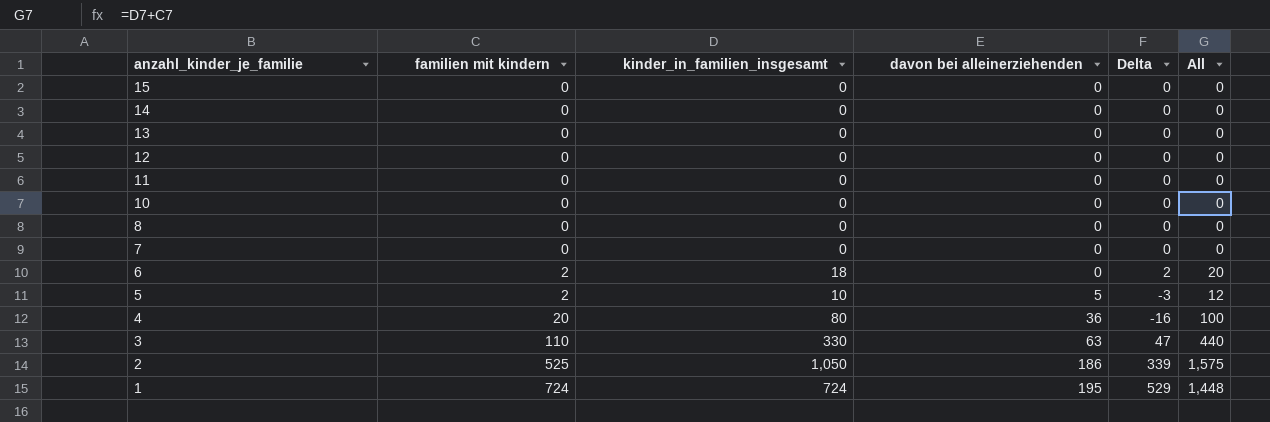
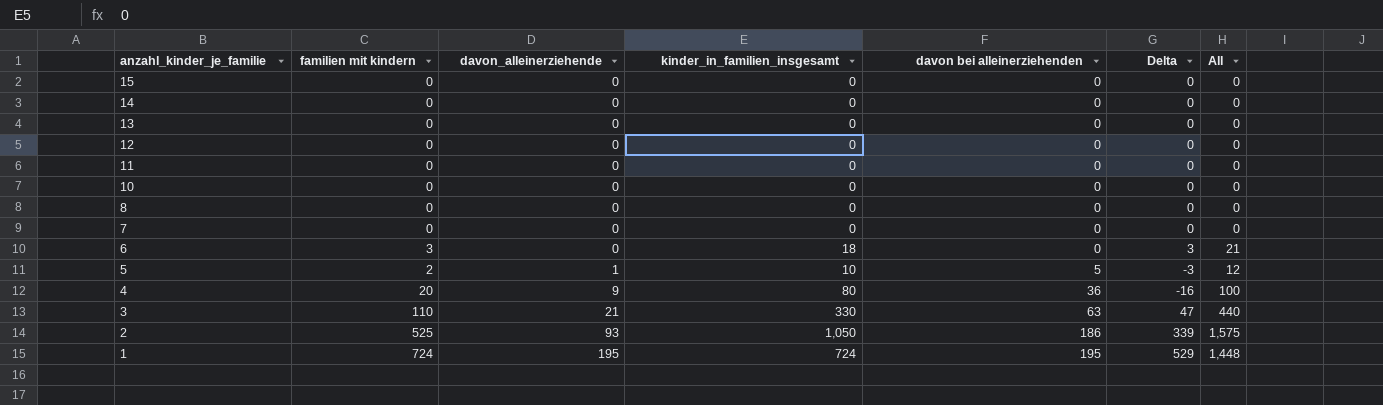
column davon_alleinerziehende | position: none -> 3
6 | familien mit kindern: 2 -> 3
6 | Delta: 2 -> 3
6 | All: 20 -> 21

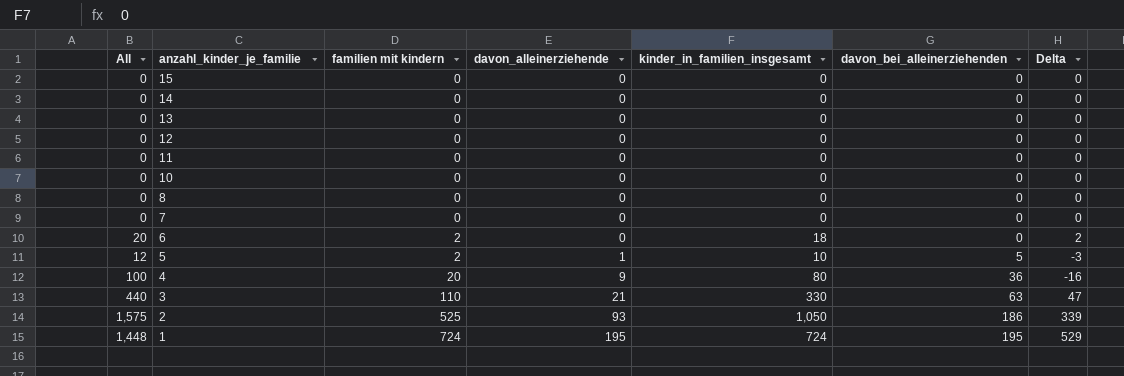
column All | position: 7 -> 1
column name: davon bei alleinerziehenden -> davon_bei_alleinerziehenden
6 | All: 21 -> 20
6 | familien mit kindern: 3 -> 2
6 | Delta: 3 -> 2

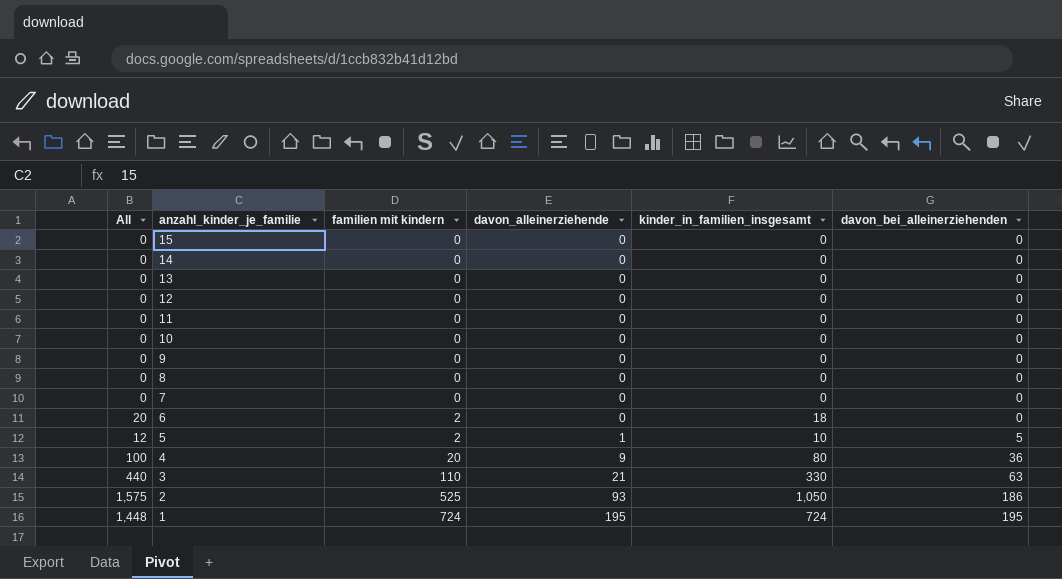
column Delta | formula: [familien mit kindern] - [davon_bei_alleinerziehenden] -> none
row 9: none -> 0 | 0 | 0 | 0 | 0

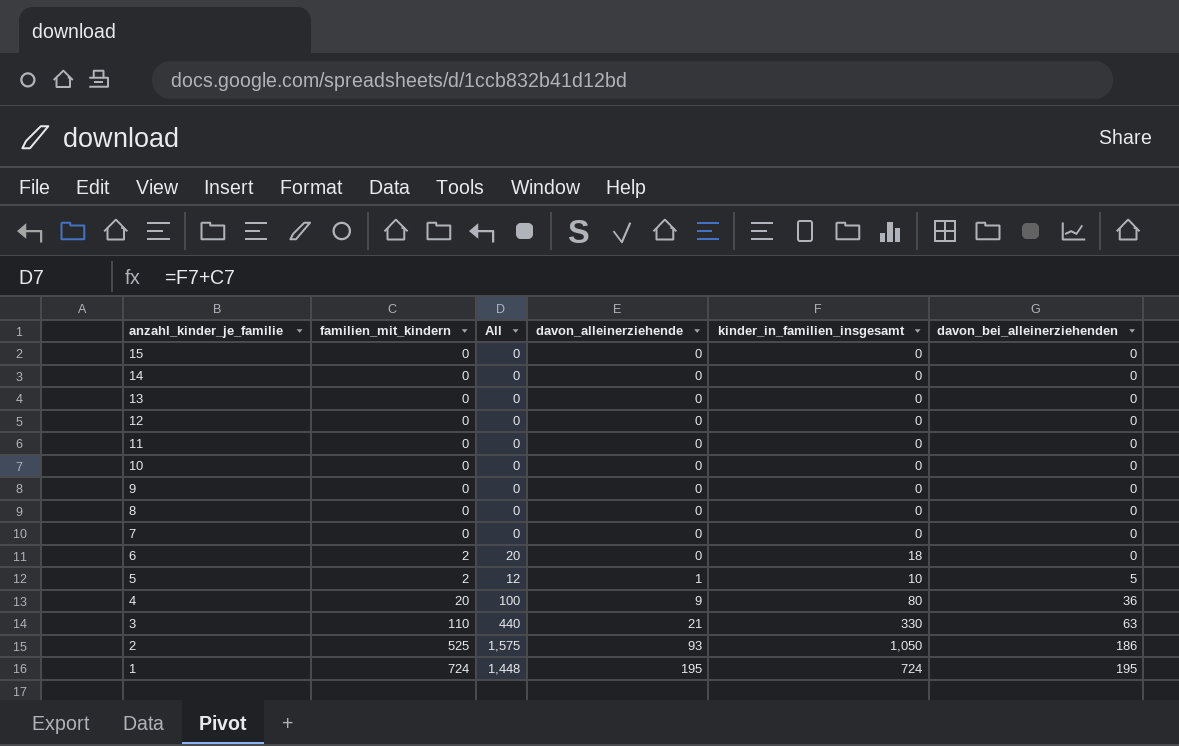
column name: familien mit kindern -> familien_mit_kindern
column All | position: 1 -> 3

